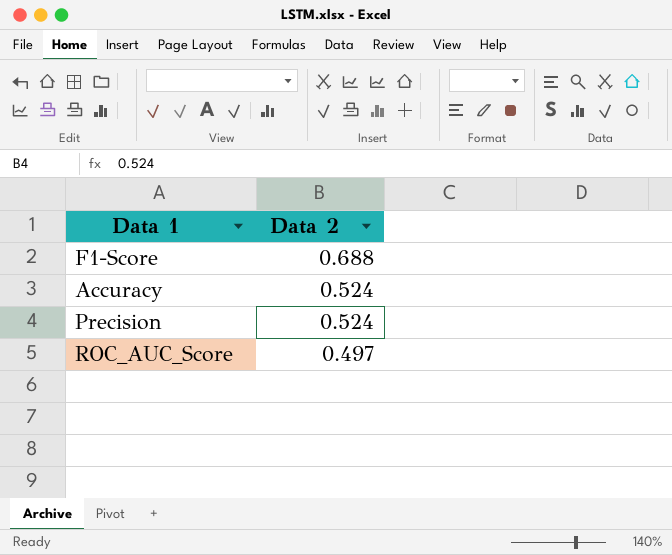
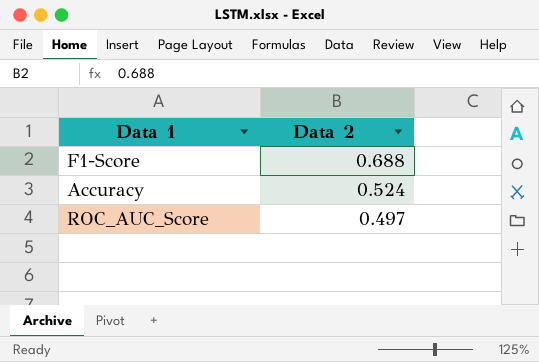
row Precision: 0.524 -> none

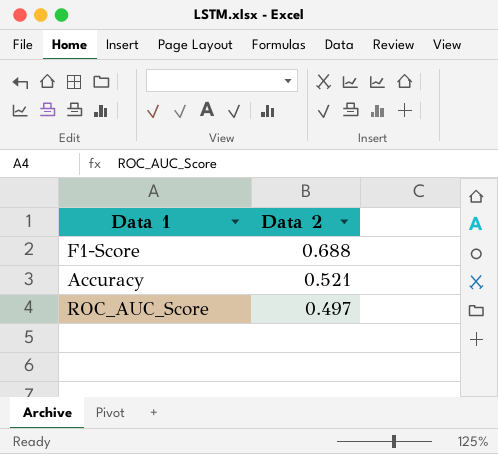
Accuracy | Data 2: 0.524 -> 0.521

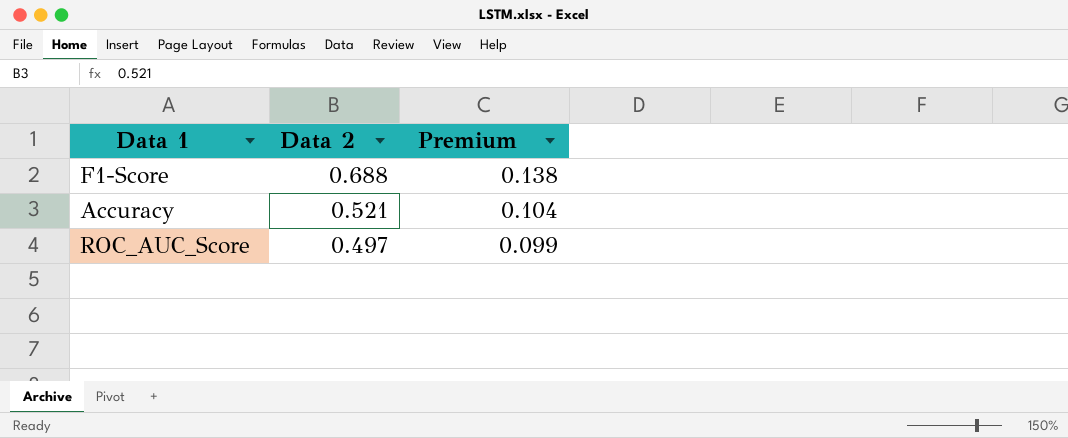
column Premium | formula: none -> [Data 2] * 0.2

